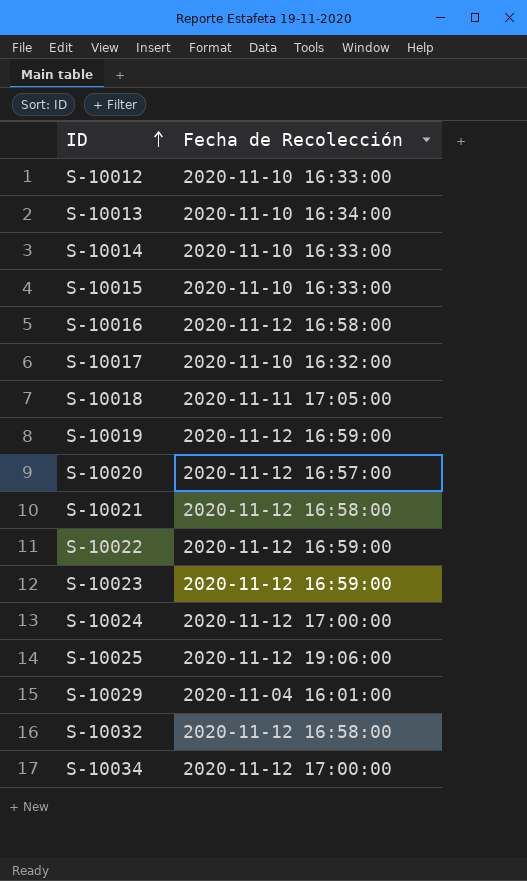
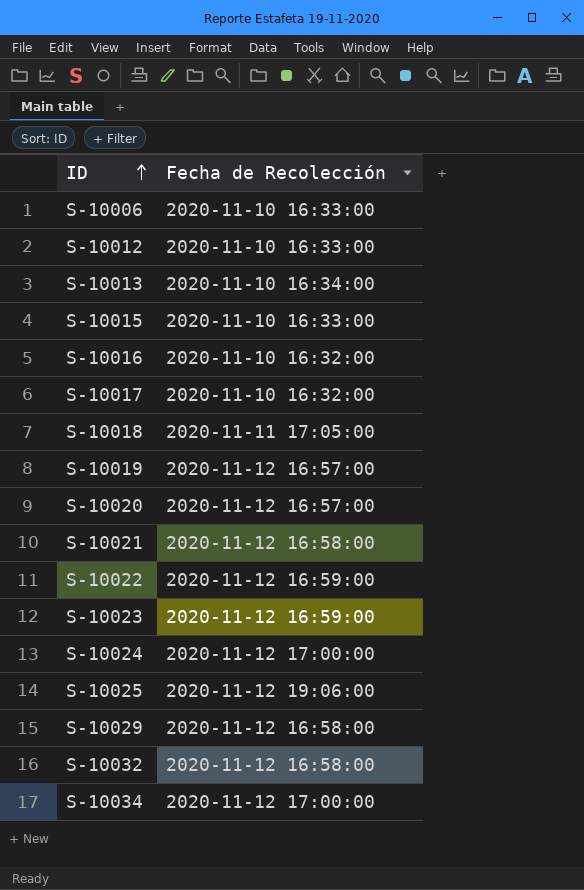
row S-10014: 2020-11-10 16:33:00 -> none
row S-10006: none -> 2020-11-10 16:33:00
S-10016 | Fecha de Recolección: 2020-11-12 16:58:00 -> 2020-11-10 16:32:00
S-10019 | Fecha de Recolección: 2020-11-12 16:59:00 -> 2020-11-12 16:57:00
S-10029 | Fecha de Recolección: 2020-11-04 16:01:00 -> 2020-11-12 16:58:00

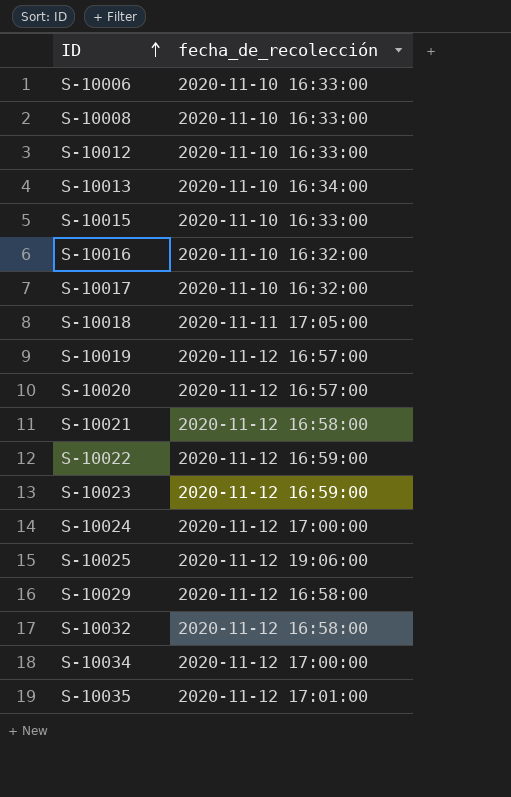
column name: Fecha de Recolección -> fecha_de_recolección
row S-10008: none -> 2020-11-10 16:33:00
row S-10035: none -> 2020-11-12 17:01:00

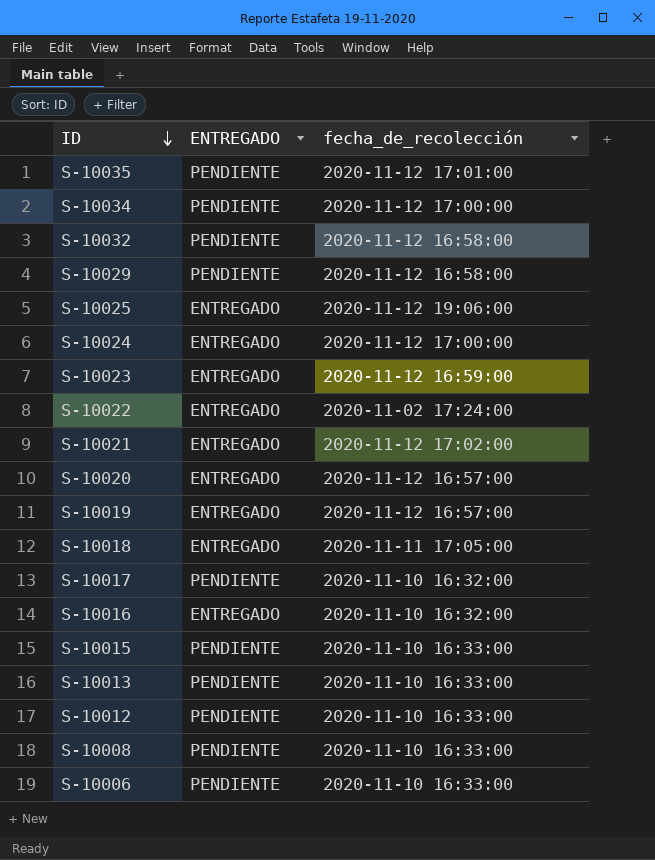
row order: ID ascending -> ID descending
column ENTREGADO | position: none -> 2
S-10022 | fecha_de_recolección: 2020-11-12 16:59:00 -> 2020-11-02 17:24:00
S-10021 | fecha_de_recolección: 2020-11-12 16:58:00 -> 2020-11-12 17:02:00
S-10013 | fecha_de_recolección: 2020-11-10 16:34:00 -> 2020-11-10 16:33:00

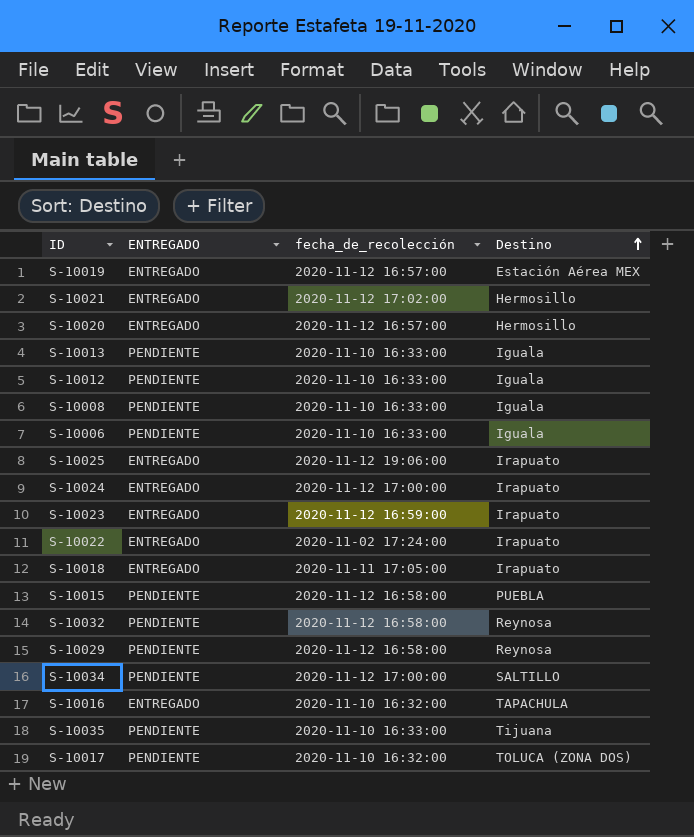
row order: ID descending -> Destino ascending
column Destino | position: none -> 4
S-10015 | fecha_de_recolección: 2020-11-10 16:33:00 -> 2020-11-12 16:58:00
S-10035 | fecha_de_recolección: 2020-11-12 17:01:00 -> 2020-11-10 16:33:00

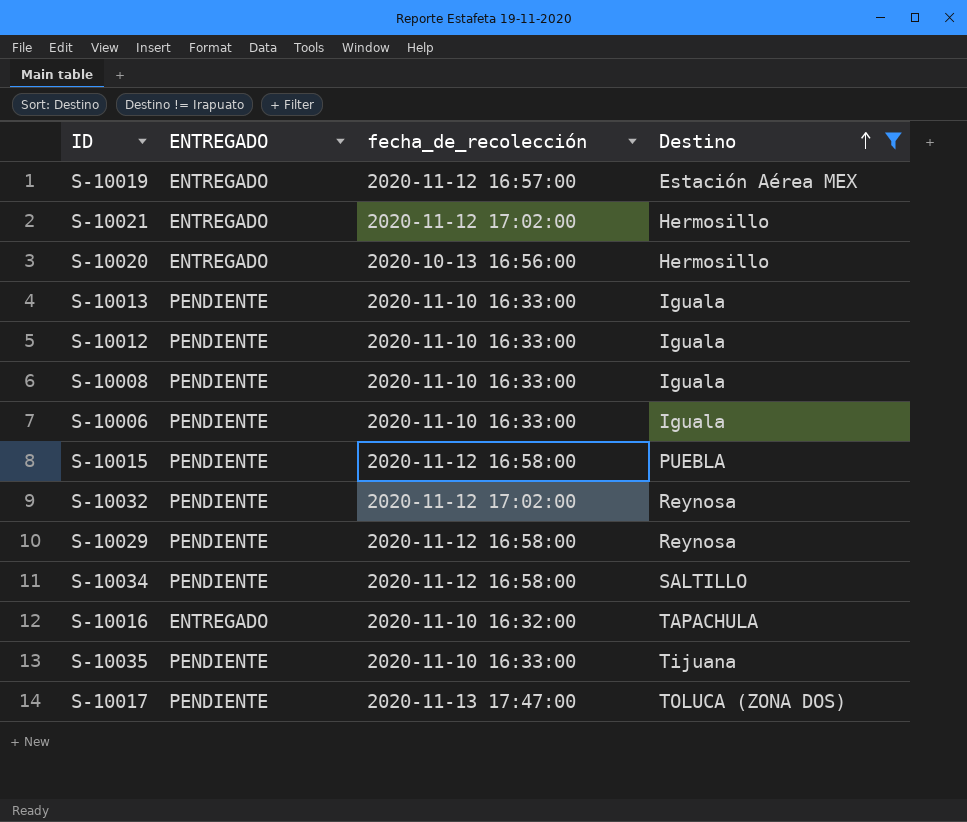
filter: none -> Destino != Irapuato
S-10020 | fecha_de_recolección: 2020-11-12 16:57:00 -> 2020-10-13 16:56:00
S-10032 | fecha_de_recolección: 2020-11-12 16:58:00 -> 2020-11-12 17:02:00
S-10034 | fecha_de_recolección: 2020-11-12 17:00:00 -> 2020-11-12 16:58:00
S-10017 | fecha_de_recolección: 2020-11-10 16:32:00 -> 2020-11-13 17:47:00

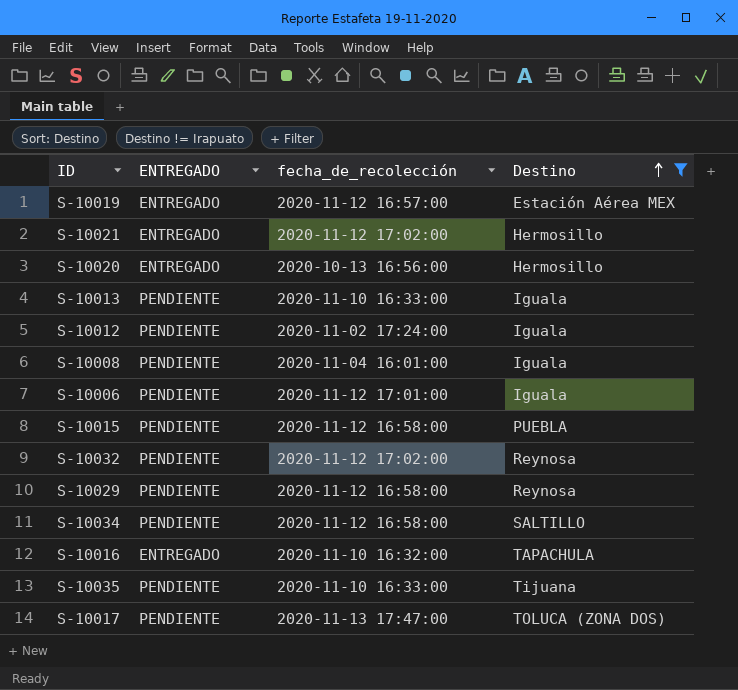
S-10012 | fecha_de_recolección: 2020-11-10 16:33:00 -> 2020-11-02 17:24:00
S-10008 | fecha_de_recolección: 2020-11-10 16:33:00 -> 2020-11-04 16:01:00
S-10006 | fecha_de_recolección: 2020-11-10 16:33:00 -> 2020-11-12 17:01:00

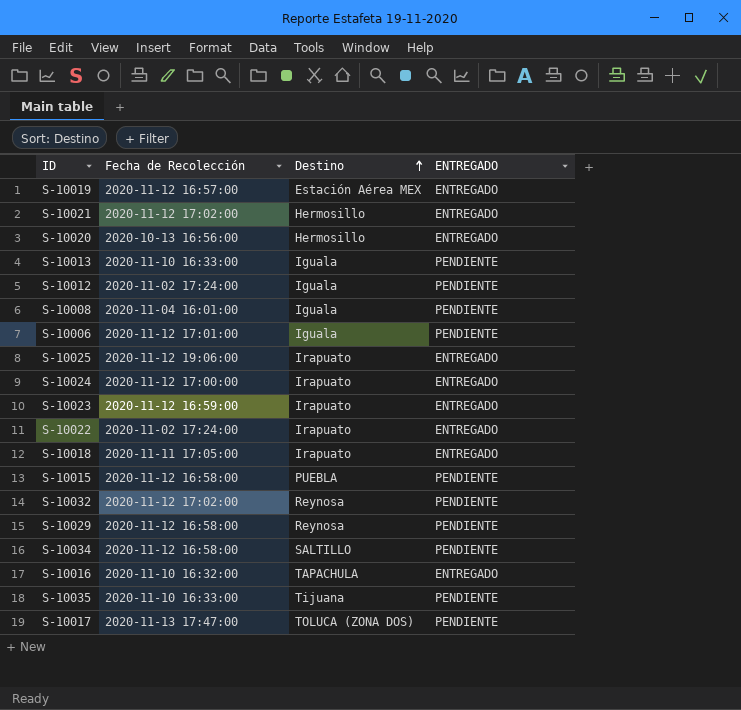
filter: Destino != Irapuato -> none
column name: fecha_de_recolección -> Fecha de Recolección
column ENTREGADO | position: 2 -> 4

